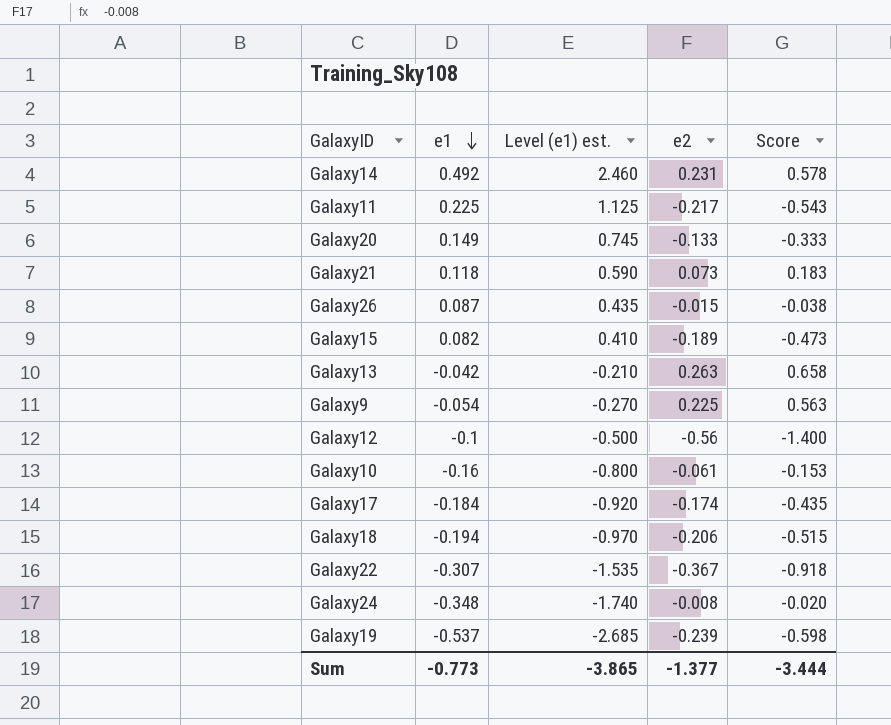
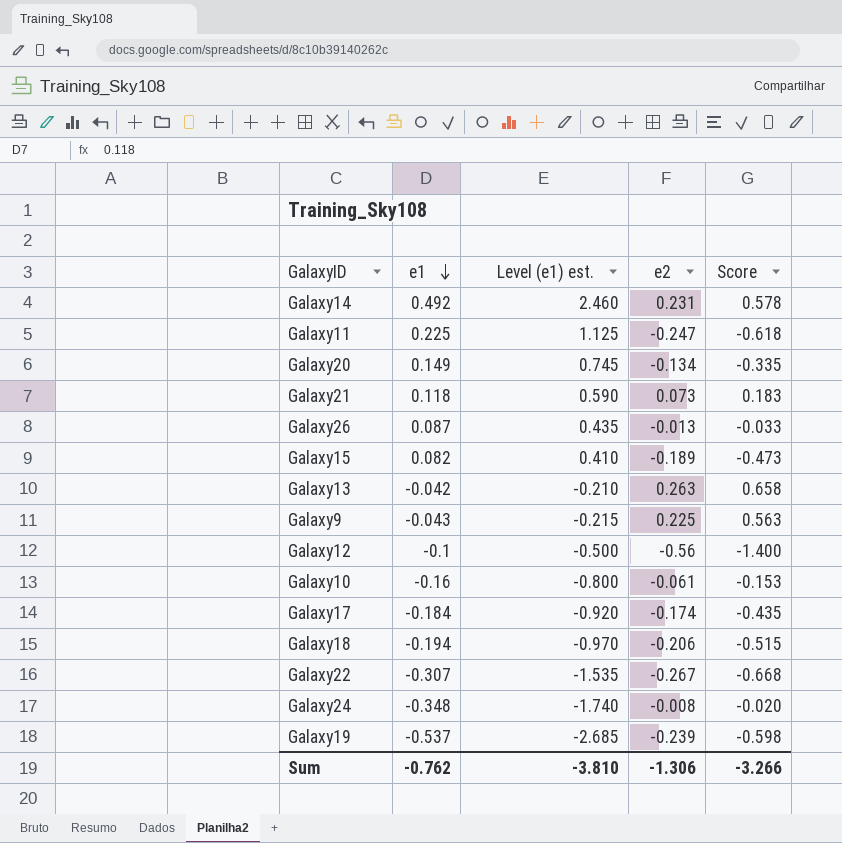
Galaxy11 | e2: -0.217 -> -0.247
Galaxy11 | Score: -0.543 -> -0.618
Galaxy20 | e2: -0.133 -> -0.134
Galaxy20 | Score: -0.333 -> -0.335
Galaxy26 | e2: -0.015 -> -0.013
Galaxy26 | Score: -0.038 -> -0.033
Galaxy9 | e1: -0.054 -> -0.043
Galaxy9 | Level (e1) est.: -0.270 -> -0.215
Galaxy22 | e2: -0.367 -> -0.267
Galaxy22 | Score: -0.918 -> -0.668
Sum | e1: -0.773 -> -0.762
Sum | Level (e1) est.: -3.865 -> -3.810
Sum | e2: -1.377 -> -1.306
Sum | Score: -3.444 -> -3.266

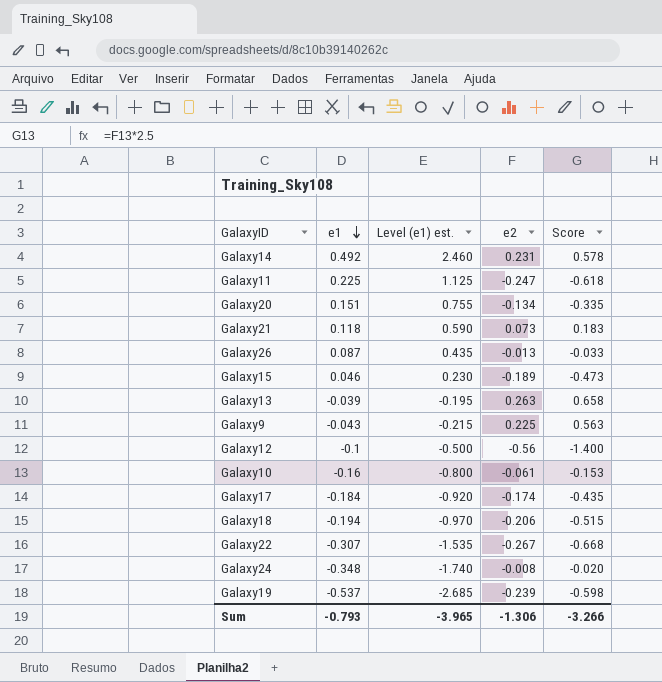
Galaxy20 | e1: 0.149 -> 0.151
Galaxy20 | Level (e1) est.: 0.745 -> 0.755
Galaxy15 | e1: 0.082 -> 0.046
Galaxy15 | Level (e1) est.: 0.410 -> 0.230
Galaxy13 | e1: -0.042 -> -0.039
Galaxy13 | Level (e1) est.: -0.210 -> -0.195
Sum | e1: -0.762 -> -0.793
Sum | Level (e1) est.: -3.810 -> -3.965

